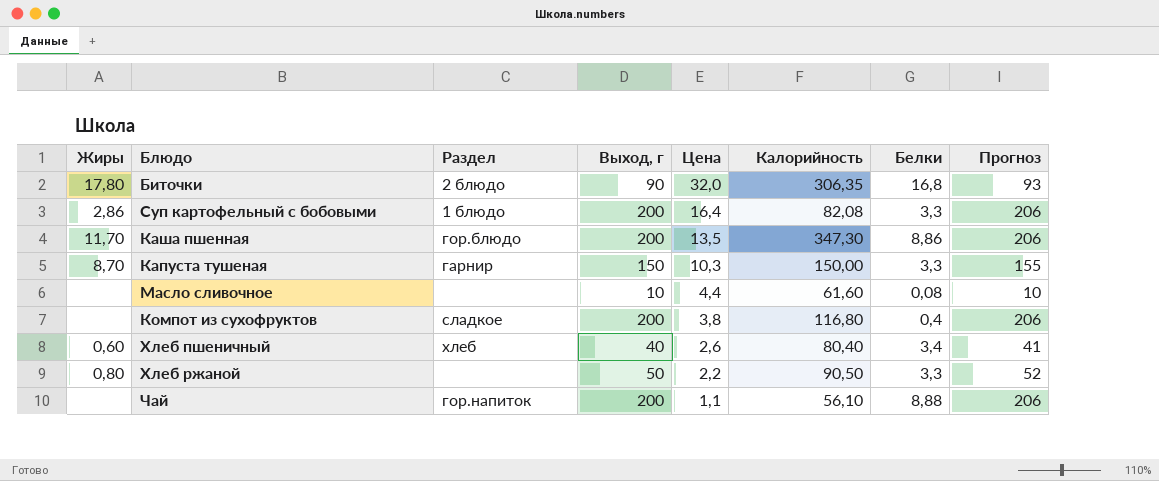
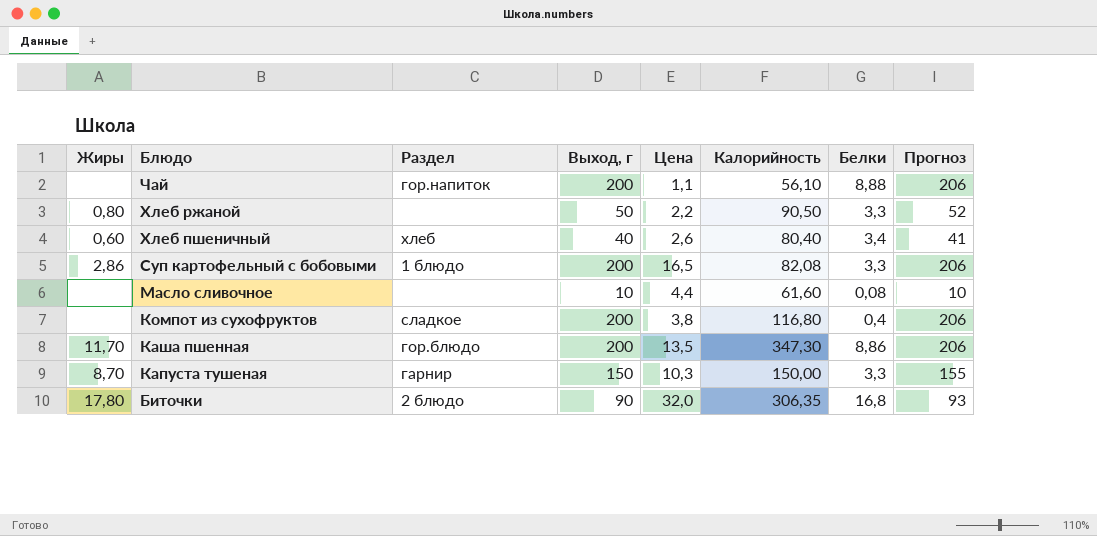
row order: Цена descending -> Блюдо descending
Суп картофельный с бобовыми | Цена: 16,4 -> 16,5

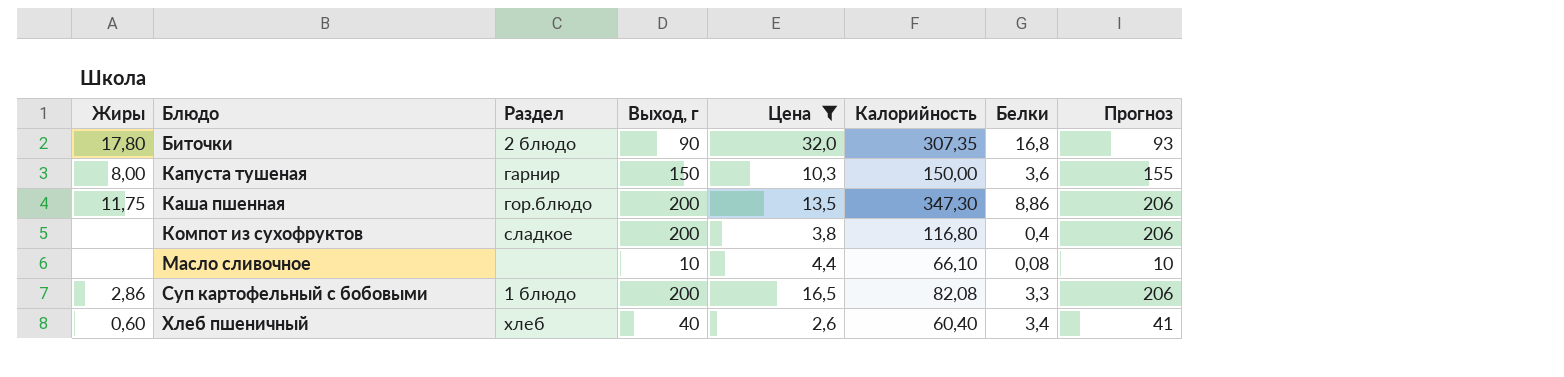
filter: none -> Цена >= 2,6
row order: Блюдо descending -> Блюдо ascending
Биточки | Калорийность: 306,35 -> 307,35
Капуста тушеная | Жиры: 8,70 -> 8,00
Капуста тушеная | Белки: 3,3 -> 3,6
Каша пшенная | Жиры: 11,70 -> 11,75
Масло сливочное | Калорийность: 61,60 -> 66,10
Хлеб пшеничный | Калорийность: 80,40 -> 60,40

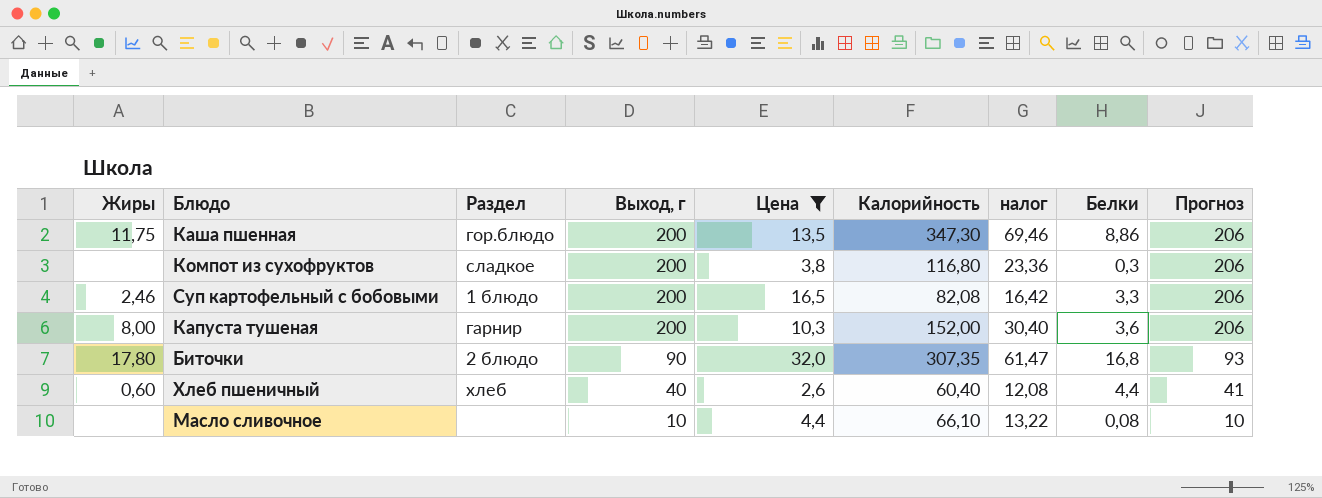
row order: Блюдо ascending -> Выход, г descending
column налог | formula: none -> [Калорийность] * 0,2
Компот из сухофруктов | Белки: 0,4 -> 0,3
Суп картофельный с бобовыми | Жиры: 2,86 -> 2,46
Капуста тушеная | Выход, г: 150 -> 200
Капуста тушеная | Калорийность: 150,00 -> 152,00
Капуста тушеная | Прогноз: 155 -> 206
Хлеб пшеничный | Белки: 3,4 -> 4,4

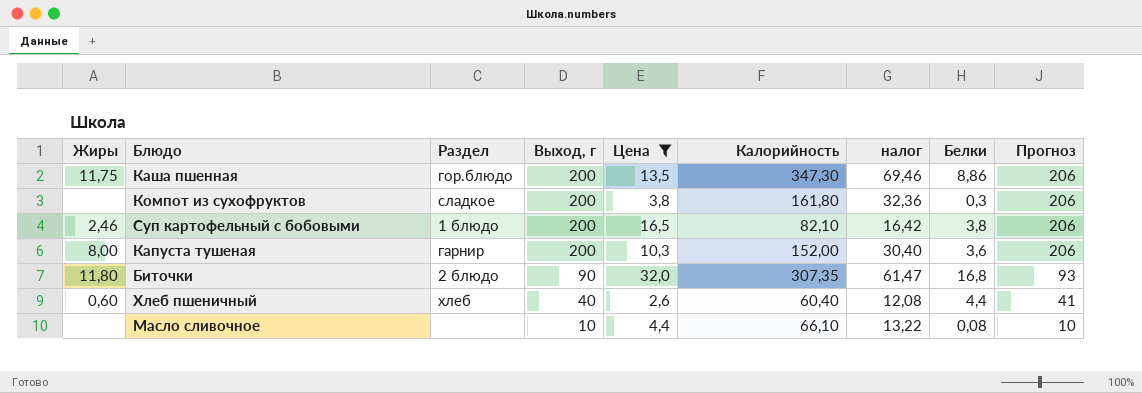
Компот из сухофруктов | Калорийность: 116,80 -> 161,80
Компот из сухофруктов | налог: 23,36 -> 32,36
Суп картофельный с бобовыми | Калорийность: 82,08 -> 82,10
Суп картофельный с бобовыми | Белки: 3,3 -> 3,8
Биточки | Жиры: 17,80 -> 11,80

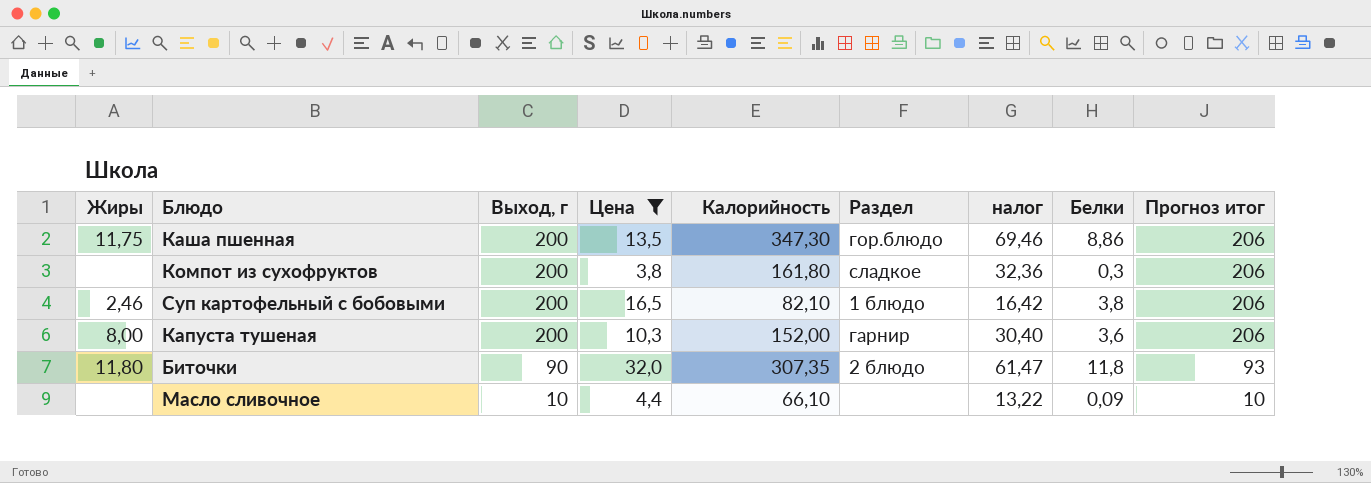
column Раздел | position: 3 -> 6
column name: Прогноз -> Прогноз итог
row Хлеб пшеничный: 0,60 | хлеб | 40 | 2,6 | 60,40 | 12,08 | 4,4 | 41 -> none
Биточки | Белки: 16,8 -> 11,8
Масло сливочное | Белки: 0,08 -> 0,09

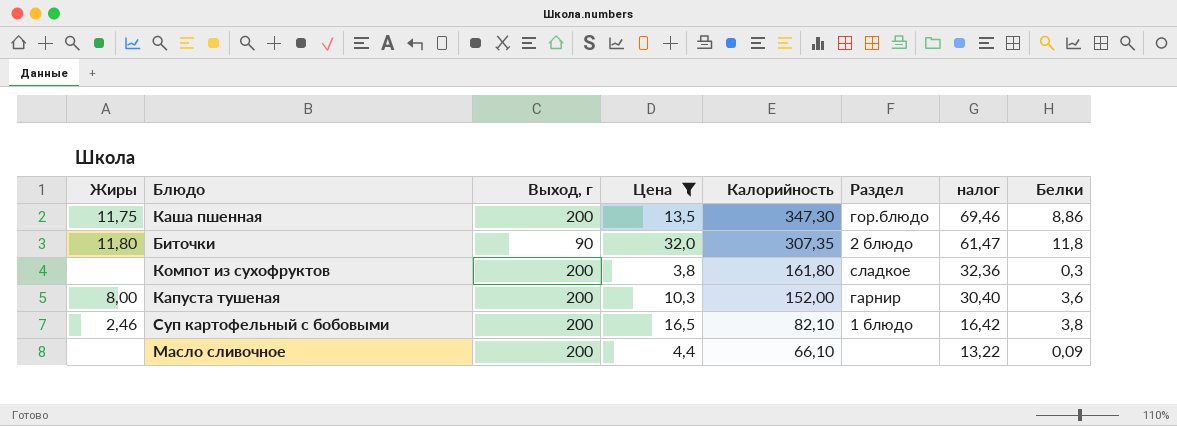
row order: Выход, г descending -> Калорийность descending
column Прогноз итог | formula: [Выход, г] * 1,03 -> none
Масло сливочное | Выход, г: 10 -> 200

